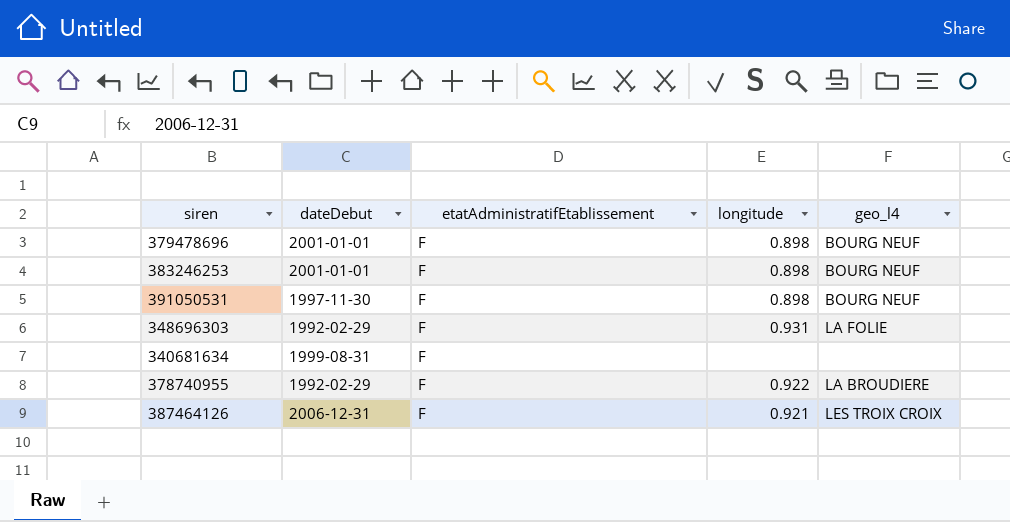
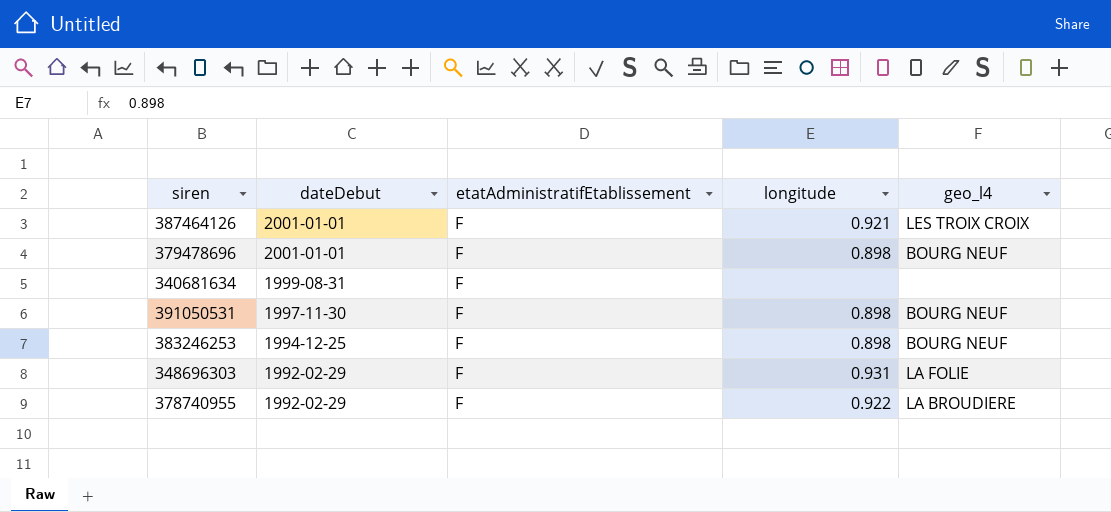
row order: none -> dateDebut descending
387464126 | dateDebut: 2006-12-31 -> 2001-01-01
383246253 | dateDebut: 2001-01-01 -> 1994-12-25

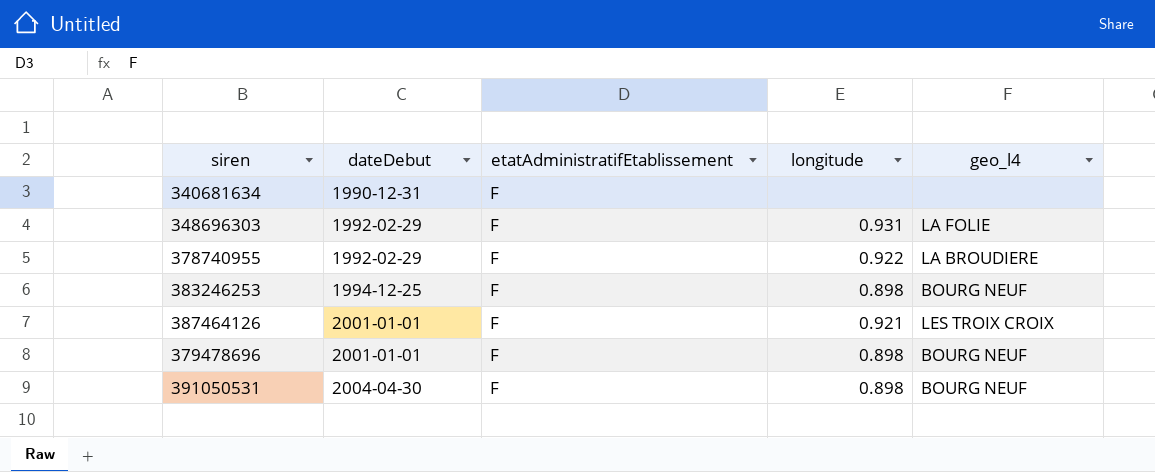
row order: dateDebut descending -> dateDebut ascending
340681634 | dateDebut: 1999-08-31 -> 1990-12-31
391050531 | dateDebut: 1997-11-30 -> 2004-04-30

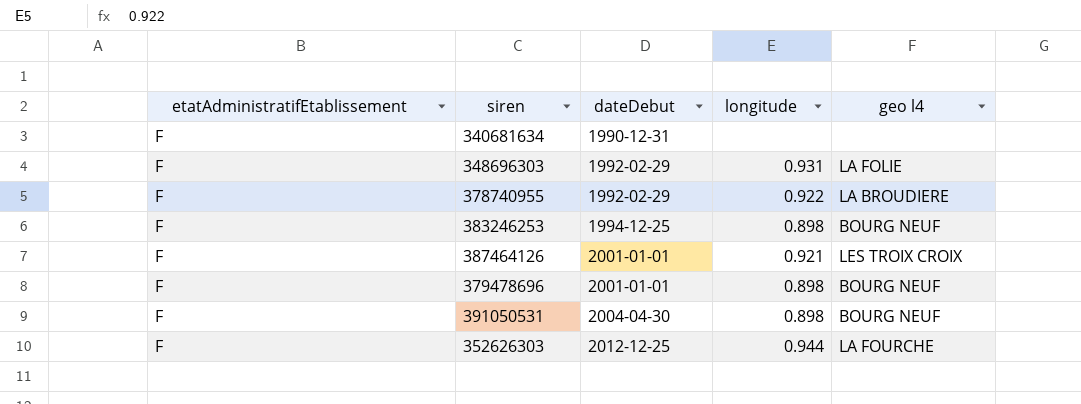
column etatAdministratifEtablissement | position: 3 -> 1
column name: geo_l4 -> geo l4
row 352626303: none -> F | 2012-12-25 | 0.944 | LA FOURCHE

